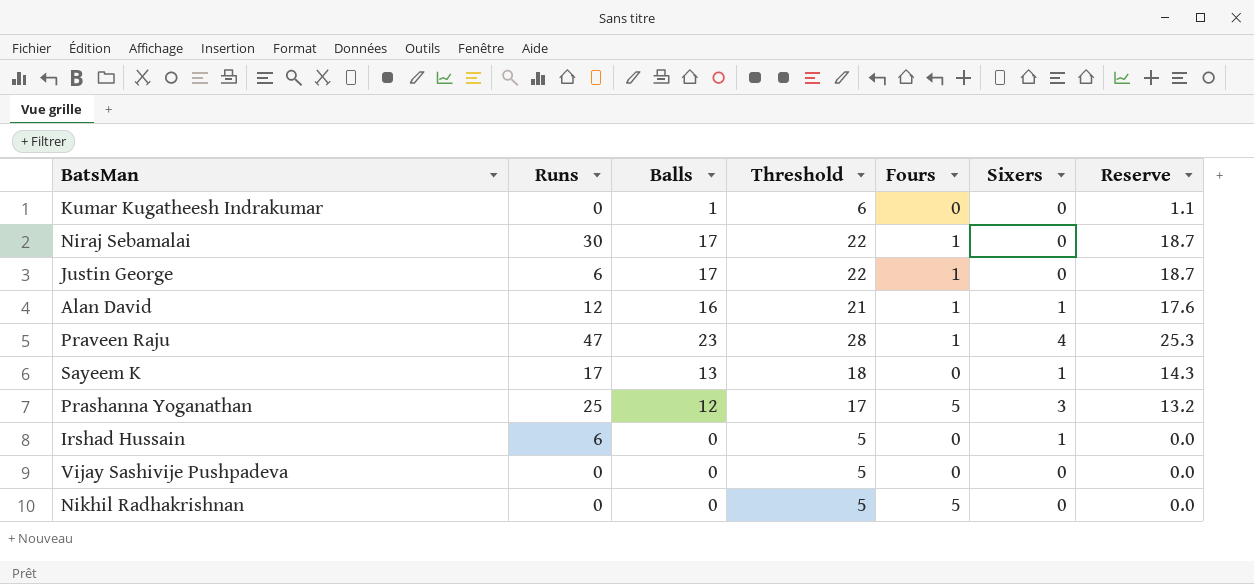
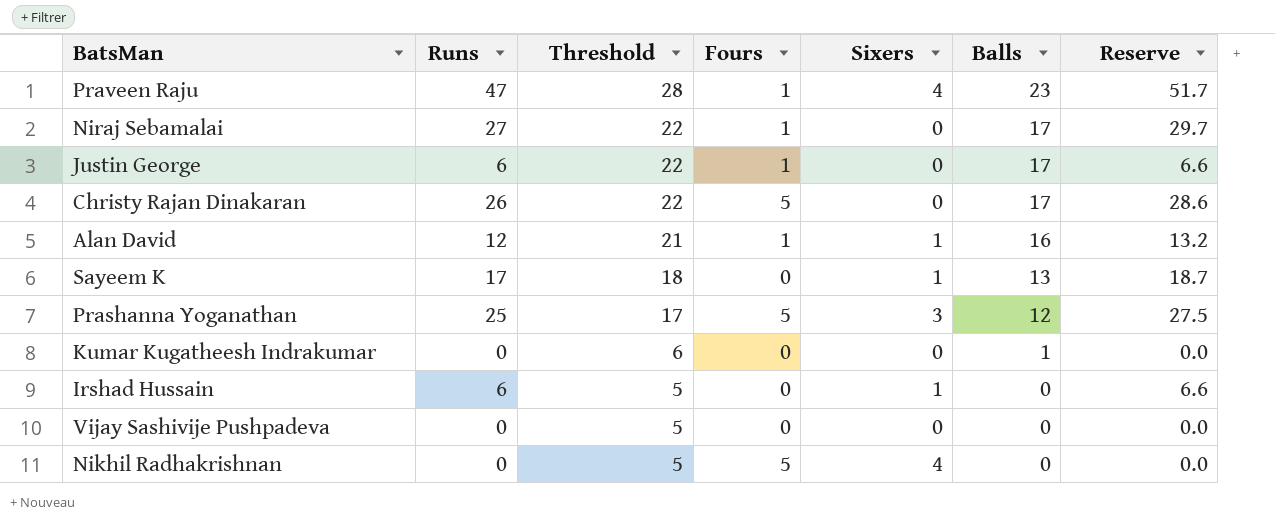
row order: none -> Threshold descending
column Balls | position: 3 -> 6
column Reserve | formula: [Balls] * 1.1 -> [Runs] * 1.1
Niraj Sebamalai | Runs: 30 -> 27
row Christy Rajan Dinakaran: none -> 26 | 22 | 5 | 0 | 17 | 28.6
Nikhil Radhakrishnan | Sixers: 0 -> 4

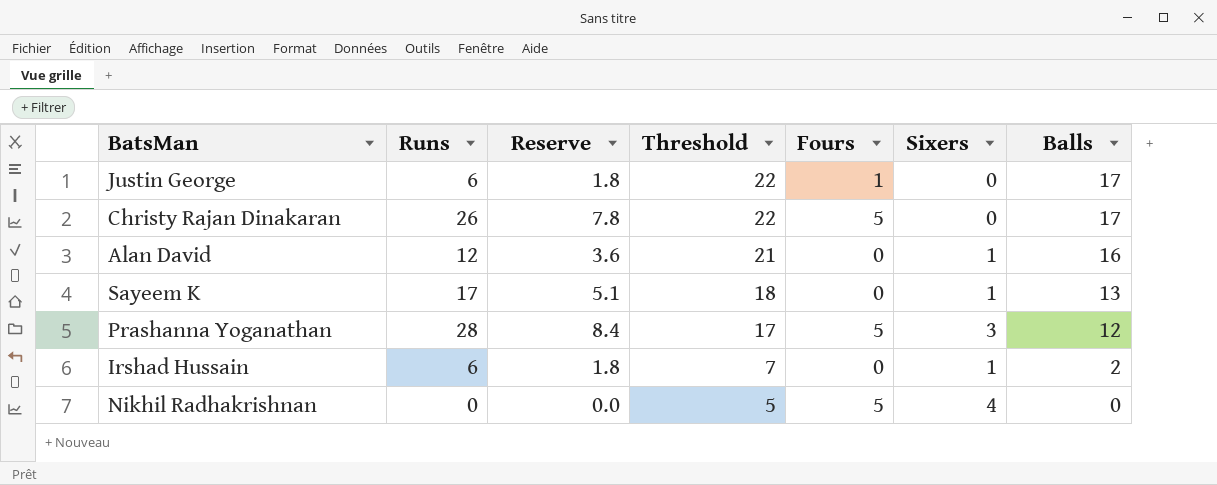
column Reserve | formula: [Runs] * 1.1 -> [Runs] * 0.3
column Reserve | position: 7 -> 3
row Praveen Raju: 47 | 28 | 1 | 4 | 23 | 51.7 -> none
row Niraj Sebamalai: 27 | 22 | 1 | 0 | 17 | 29.7 -> none
row Kumar Kugatheesh Indrakumar: 0 | 6 | 0 | 0 | 1 | 0.0 -> none
row Vijay Sashivije Pushpadeva: 0 | 5 | 0 | 0 | 0 | 0.0 -> none
Alan David | Fours: 1 -> 0
Prashanna Yoganathan | Runs: 25 -> 28
Irshad Hussain | Threshold: 5 -> 7
Irshad Hussain | Balls: 0 -> 2

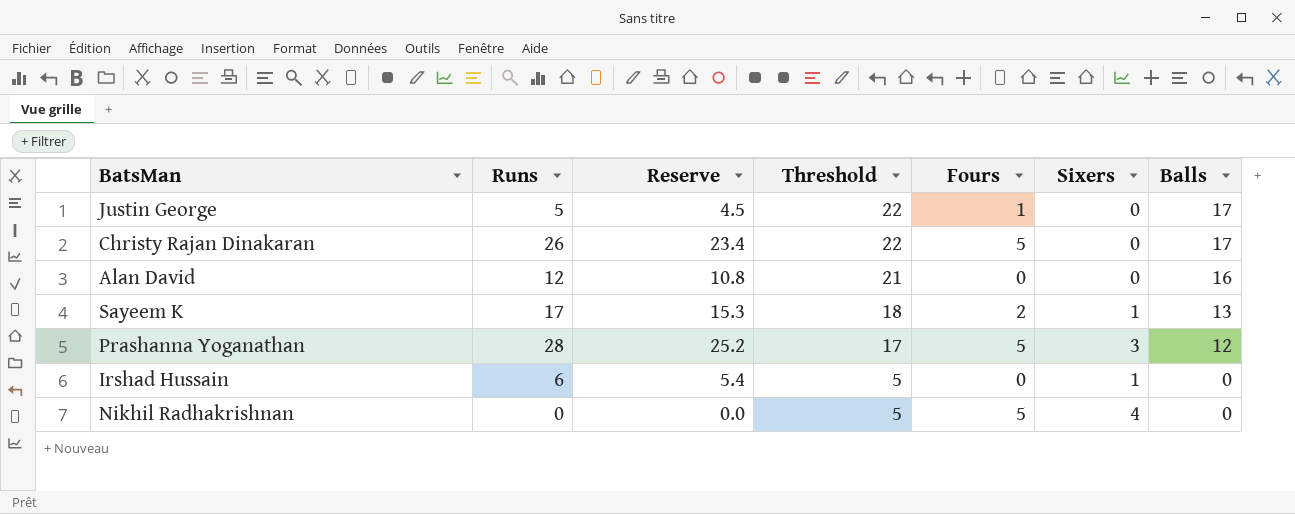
column Reserve | formula: [Runs] * 0.3 -> [Runs] * 0.9
Justin George | Runs: 6 -> 5
Alan David | Sixers: 1 -> 0
Sayeem K | Fours: 0 -> 2
Irshad Hussain | Threshold: 7 -> 5
Irshad Hussain | Balls: 2 -> 0

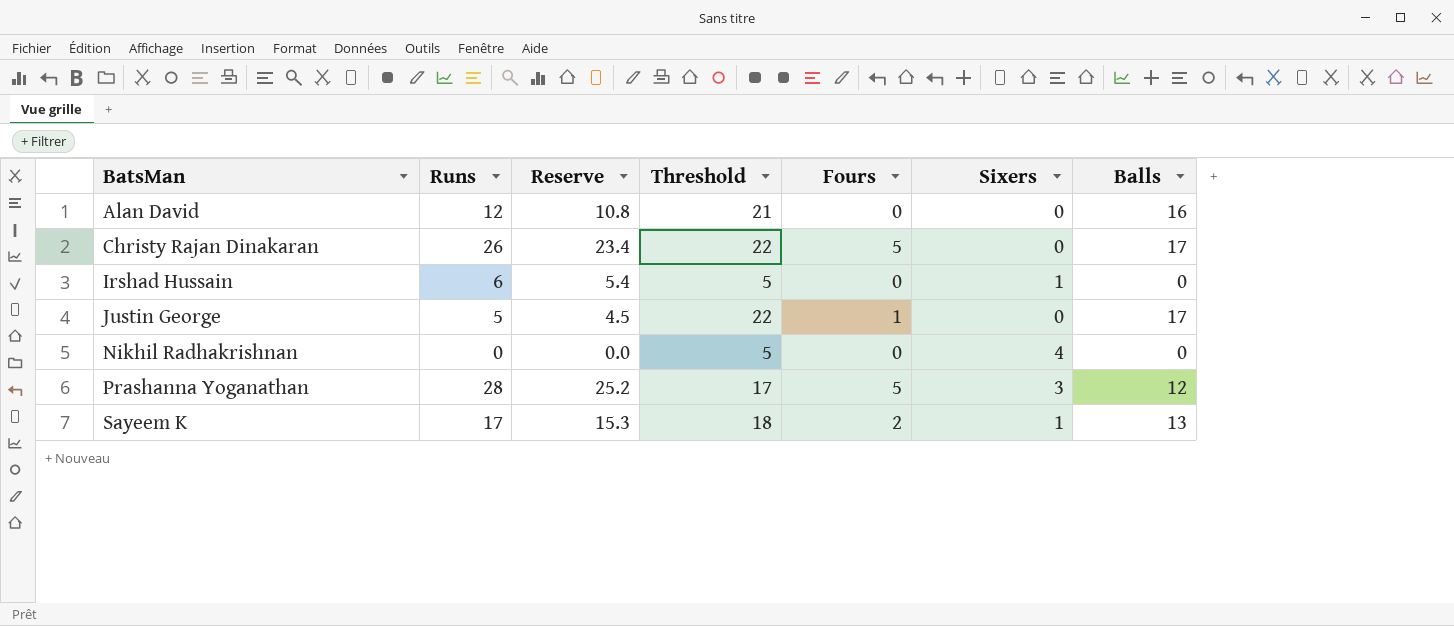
row order: Threshold descending -> BatsMan ascending
Nikhil Radhakrishnan | Fours: 5 -> 0

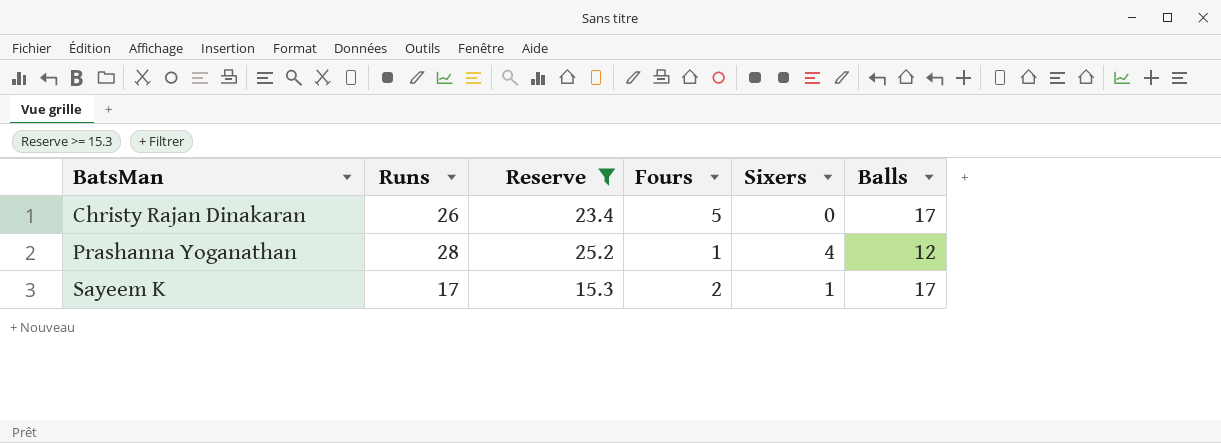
filter: none -> Reserve >= 15.3
column Threshold | formula: [Balls] + 5 -> none
Prashanna Yoganathan | Fours: 5 -> 1
Prashanna Yoganathan | Sixers: 3 -> 4
Sayeem K | Balls: 13 -> 17

